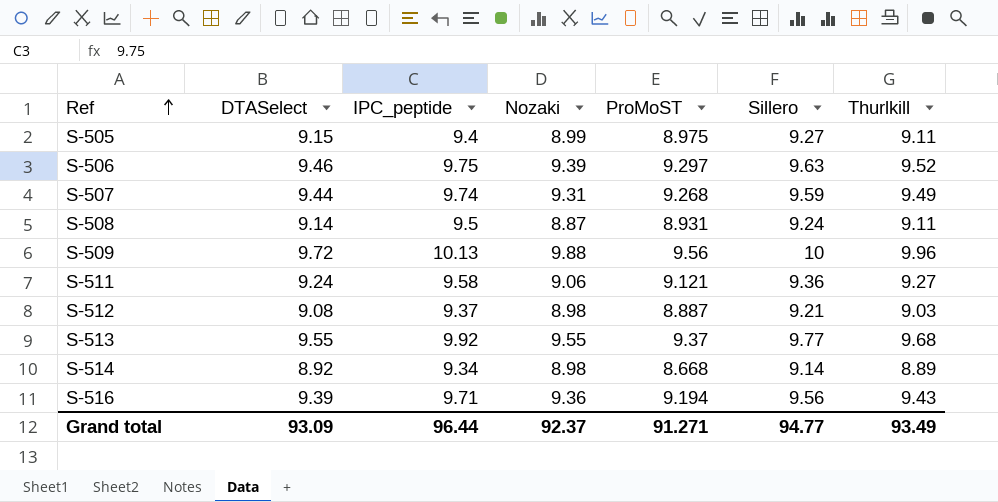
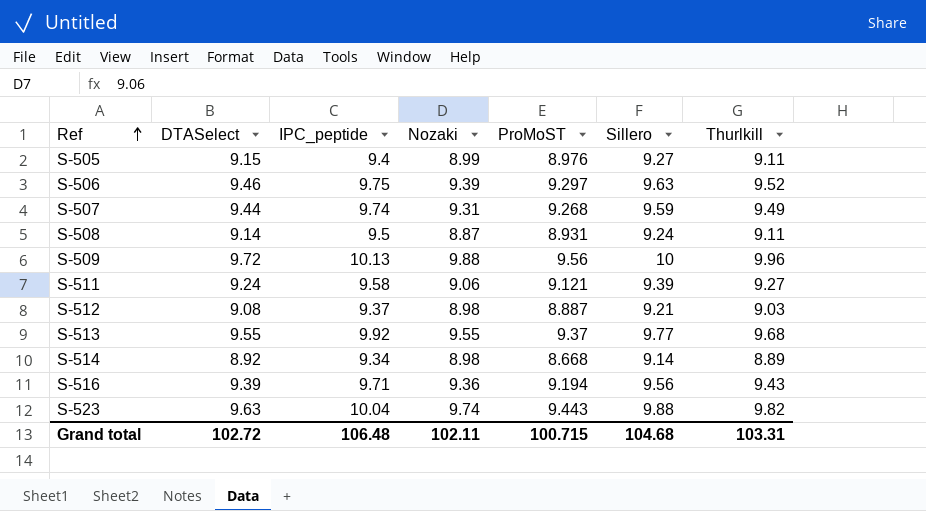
S-505 | ProMoST: 8.975 -> 8.976
S-511 | Sillero: 9.36 -> 9.39
row S-523: none -> 9.63 | 10.04 | 9.74 | 9.443 | 9.88 | 9.82
Grand total | DTASelect: 93.09 -> 102.72
Grand total | IPC_peptide: 96.44 -> 106.48
Grand total | Nozaki: 92.37 -> 102.11
Grand total | ProMoST: 91.271 -> 100.715
Grand total | Sillero: 94.77 -> 104.68
Grand total | Thurlkill: 93.49 -> 103.31

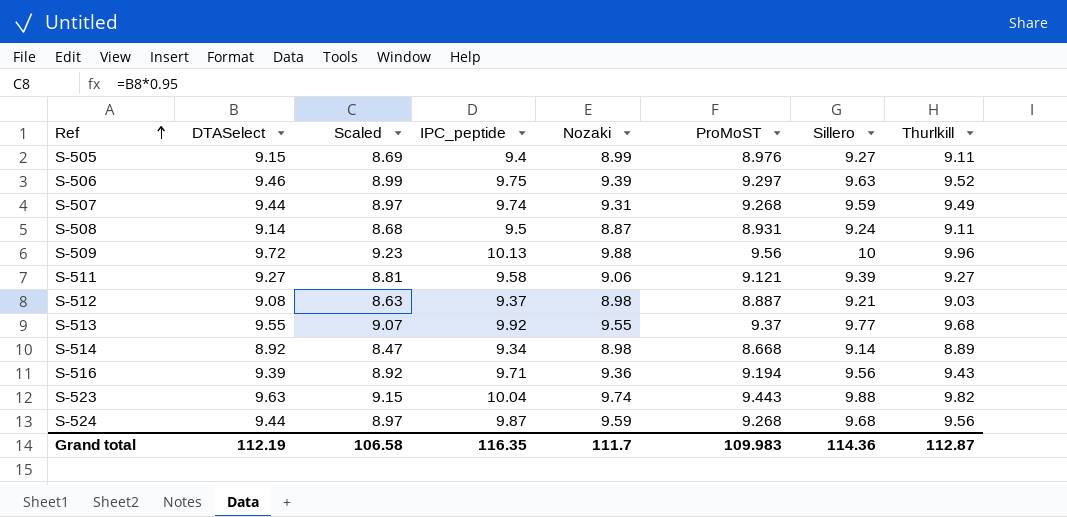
column Scaled | formula: none -> [DTASelect] * 0.95
S-511 | DTASelect: 9.24 -> 9.27
row S-524: none -> 9.44 | 8.97 | 9.87 | 9.59 | 9.268 | 9.68 | 9.56
Grand total | DTASelect: 102.72 -> 112.19
Grand total | IPC_peptide: 106.48 -> 116.35
Grand total | Nozaki: 102.11 -> 111.7
Grand total | ProMoST: 100.715 -> 109.983
Grand total | Sillero: 104.68 -> 114.36
Grand total | Thurlkill: 103.31 -> 112.87

